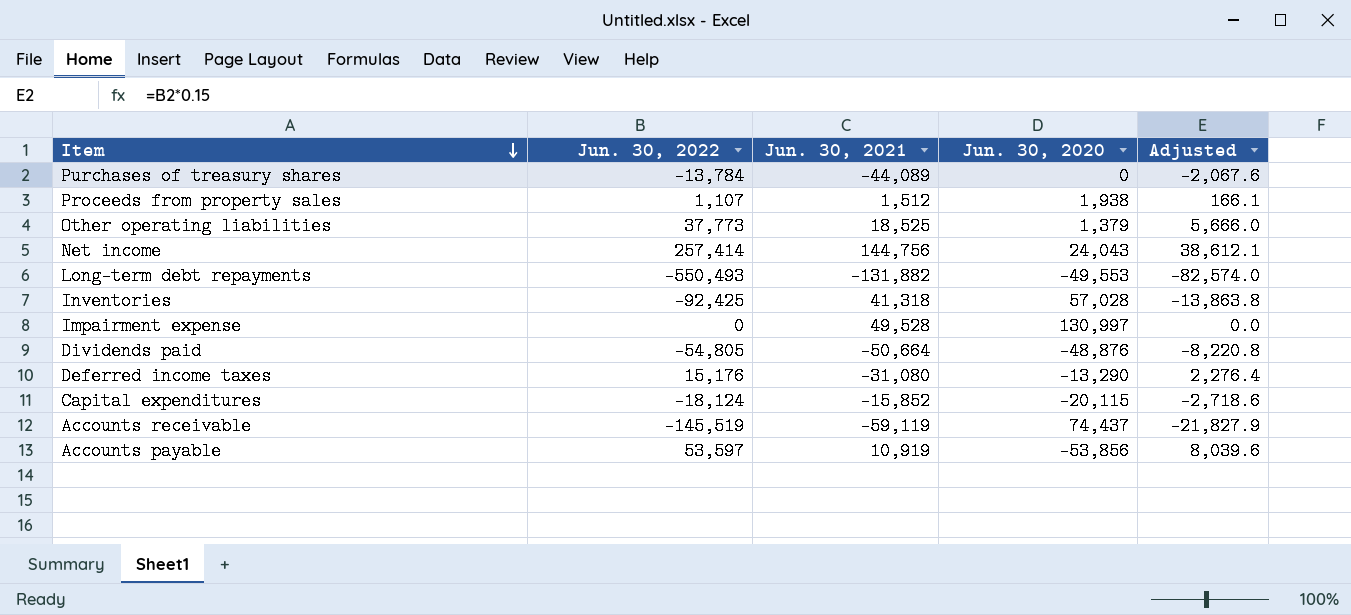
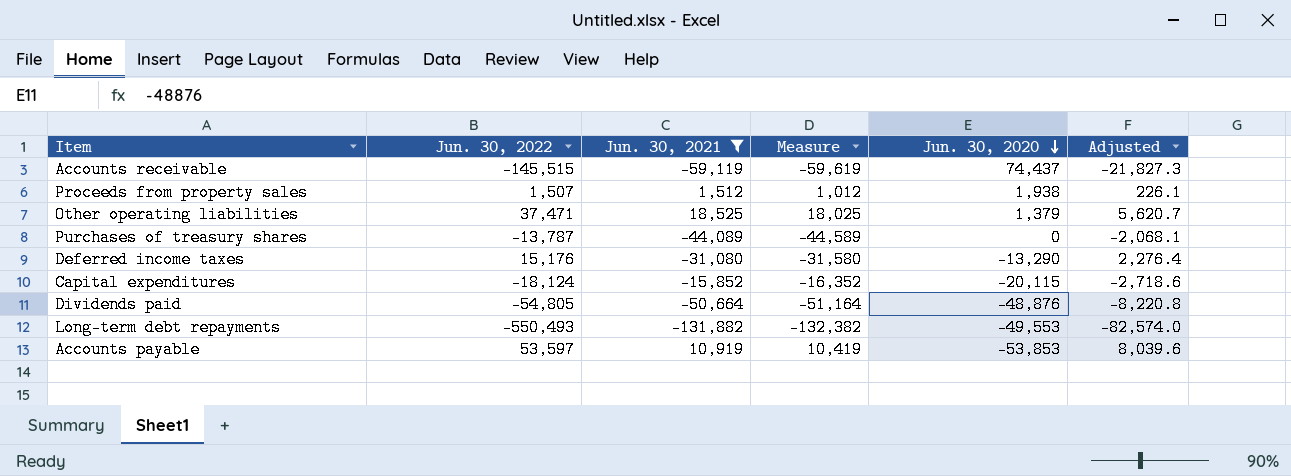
filter: none -> Jun. 30, 2021 <= 18,525
row order: Item descending -> Jun. 30, 2020 descending
column Measure | formula: none -> [Jun. 30, 2021] - 500
Accounts receivable | Jun. 30, 2022: -145,519 -> -145,515
Accounts receivable | Adjusted: -21,827.9 -> -21,827.3
Proceeds from property sales | Jun. 30, 2022: 1,107 -> 1,507
Proceeds from property sales | Adjusted: 166.1 -> 226.1
Other operating liabilities | Jun. 30, 2022: 37,773 -> 37,471
Other operating liabilities | Adjusted: 5,666.0 -> 5,620.7
Purchases of treasury shares | Jun. 30, 2022: -13,784 -> -13,787
Purchases of treasury shares | Adjusted: -2,067.6 -> -2,068.1
Accounts payable | Jun. 30, 2020: -53,856 -> -53,853

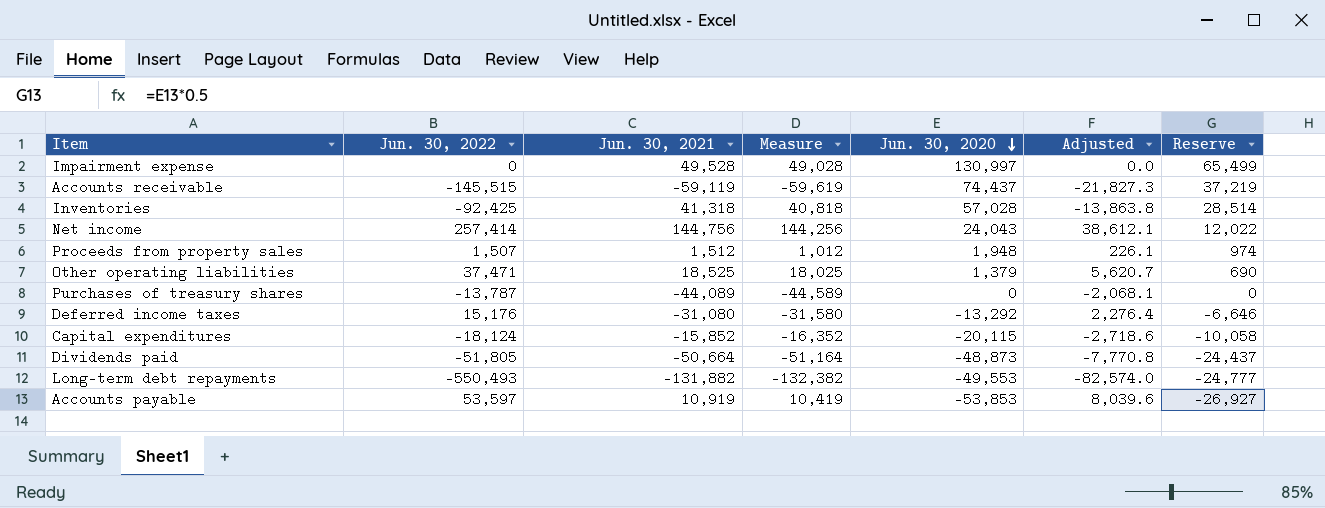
filter: Jun. 30, 2021 <= 18,525 -> none
column Reserve | formula: none -> [Jun. 30, 2020] * 0.5
Proceeds from property sales | Jun. 30, 2020: 1,938 -> 1,948
Deferred income taxes | Jun. 30, 2020: -13,290 -> -13,292
Dividends paid | Jun. 30, 2022: -54,805 -> -51,805
Dividends paid | Jun. 30, 2020: -48,876 -> -48,873
Dividends paid | Adjusted: -8,220.8 -> -7,770.8

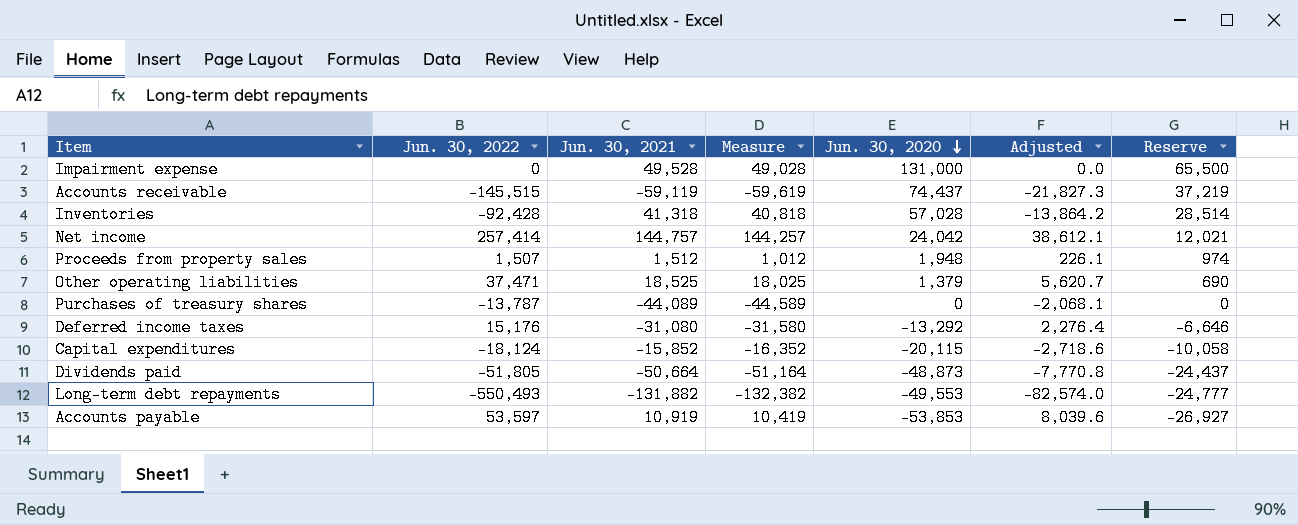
Impairment expense | Jun. 30, 2020: 130,997 -> 131,000
Impairment expense | Reserve: 65,499 -> 65,500
Inventories | Jun. 30, 2022: -92,425 -> -92,428
Inventories | Adjusted: -13,863.8 -> -13,864.2
Net income | Jun. 30, 2021: 144,756 -> 144,757
Net income | Measure: 144,256 -> 144,257
Net income | Jun. 30, 2020: 24,043 -> 24,042
Net income | Reserve: 12,022 -> 12,021

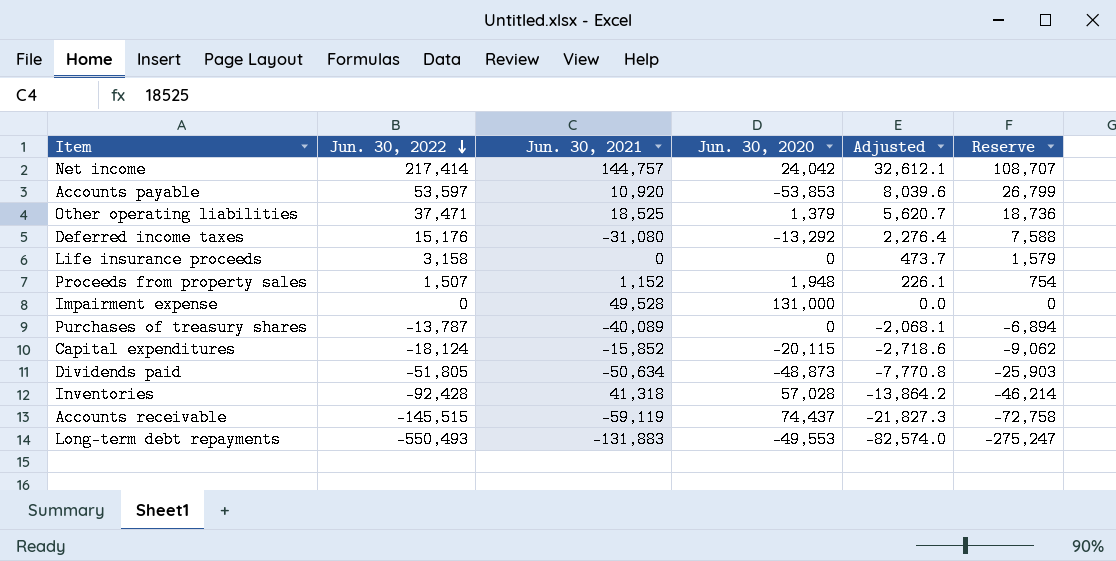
row order: Jun. 30, 2020 descending -> Jun. 30, 2022 descending
column Measure | formula: [Jun. 30, 2021] - 500 -> none
column Reserve | formula: [Jun. 30, 2020] * 0.5 -> [Jun. 30, 2022] * 0.5
Net income | Jun. 30, 2022: 257,414 -> 217,414
Net income | Adjusted: 38,612.1 -> 32,612.1
Accounts payable | Jun. 30, 2021: 10,919 -> 10,920
row Life insurance proceeds: none -> 3,158 | 0 | 0 | 473.7 | 1,579
Proceeds from property sales | Jun. 30, 2021: 1,512 -> 1,152
Purchases of treasury shares | Jun. 30, 2021: -44,089 -> -40,089
Dividends paid | Jun. 30, 2021: -50,664 -> -50,634
Long-term debt repayments | Jun. 30, 2021: -131,882 -> -131,883

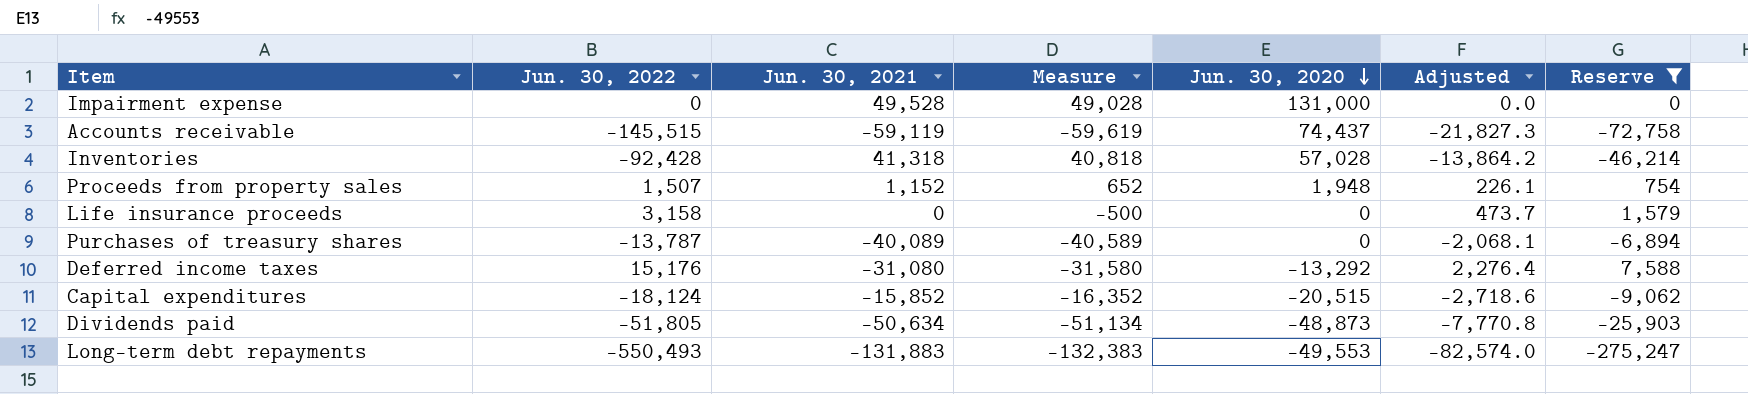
filter: none -> Reserve <= 7,588
row order: Jun. 30, 2022 descending -> Jun. 30, 2020 descending
column Measure | formula: none -> [Jun. 30, 2021] - 500
Capital expenditures | Jun. 30, 2020: -20,115 -> -20,515

